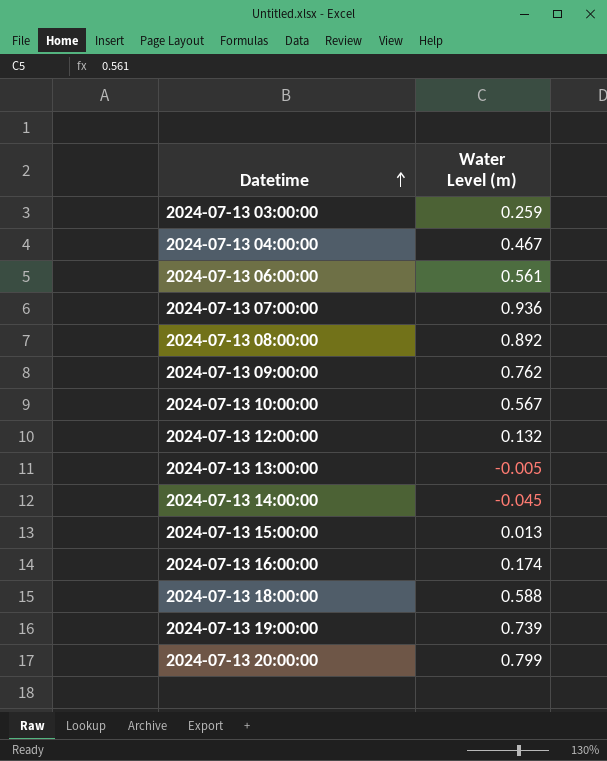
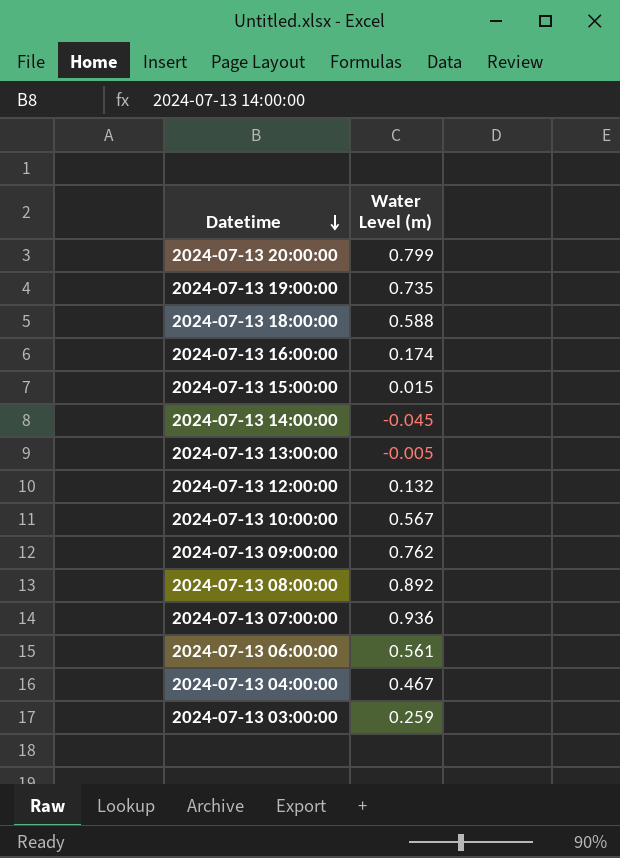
row order: Datetime ascending -> Datetime descending
2024-07-13 19:00:00 | Water Level (m): 0.739 -> 0.735
2024-07-13 15:00:00 | Water Level (m): 0.013 -> 0.015

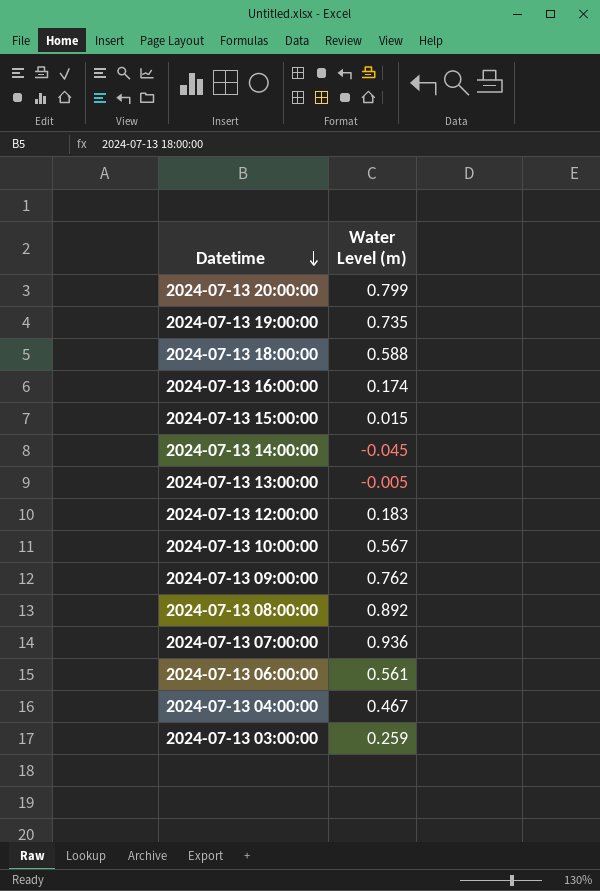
2024-07-13 12:00:00 | Water Level (m): 0.132 -> 0.183

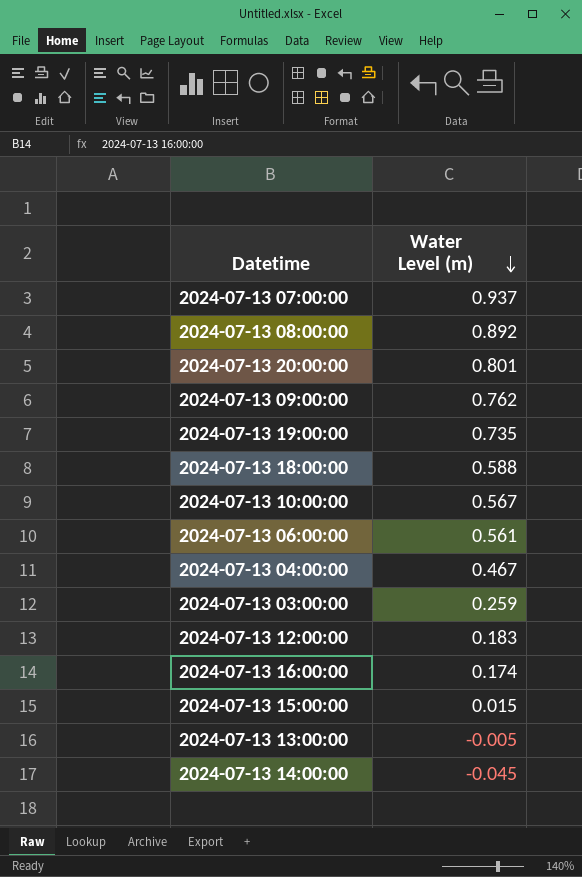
row order: Datetime descending -> Water Level (m) descending
2024-07-13 07:00:00 | Water Level (m): 0.936 -> 0.937
2024-07-13 20:00:00 | Water Level (m): 0.799 -> 0.801

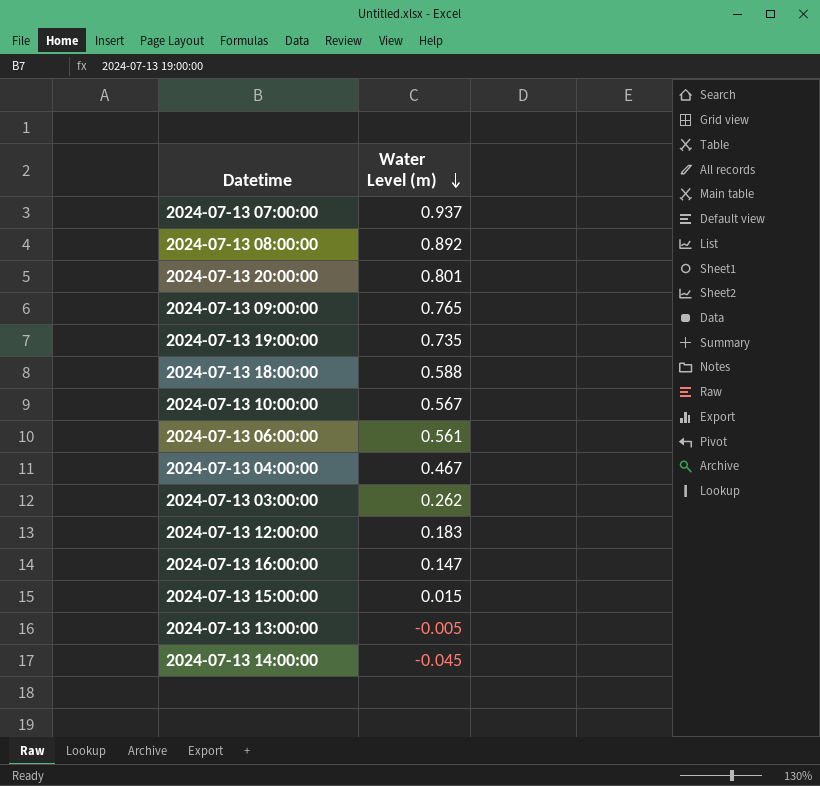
2024-07-13 09:00:00 | Water Level (m): 0.762 -> 0.765
2024-07-13 03:00:00 | Water Level (m): 0.259 -> 0.262
2024-07-13 16:00:00 | Water Level (m): 0.174 -> 0.147

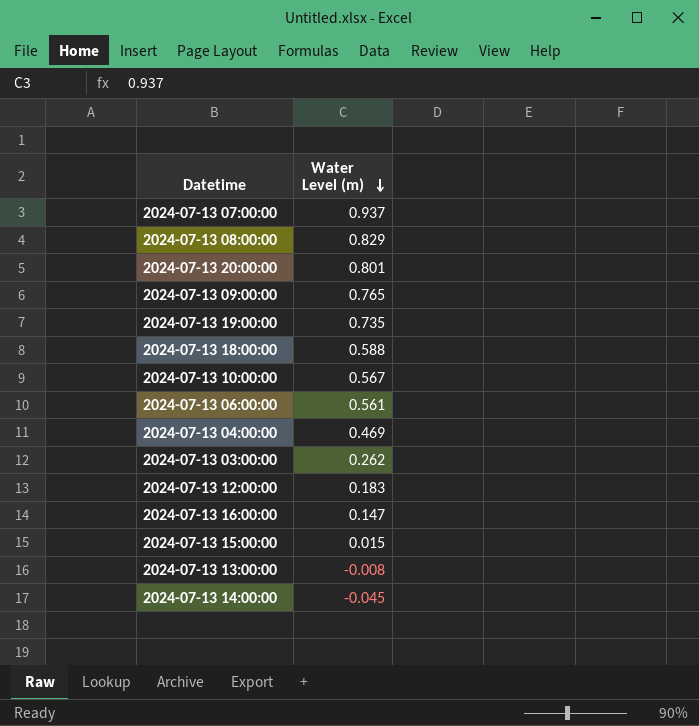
2024-07-13 08:00:00 | Water Level (m): 0.892 -> 0.829
2024-07-13 04:00:00 | Water Level (m): 0.467 -> 0.469
2024-07-13 13:00:00 | Water Level (m): -0.005 -> -0.008

